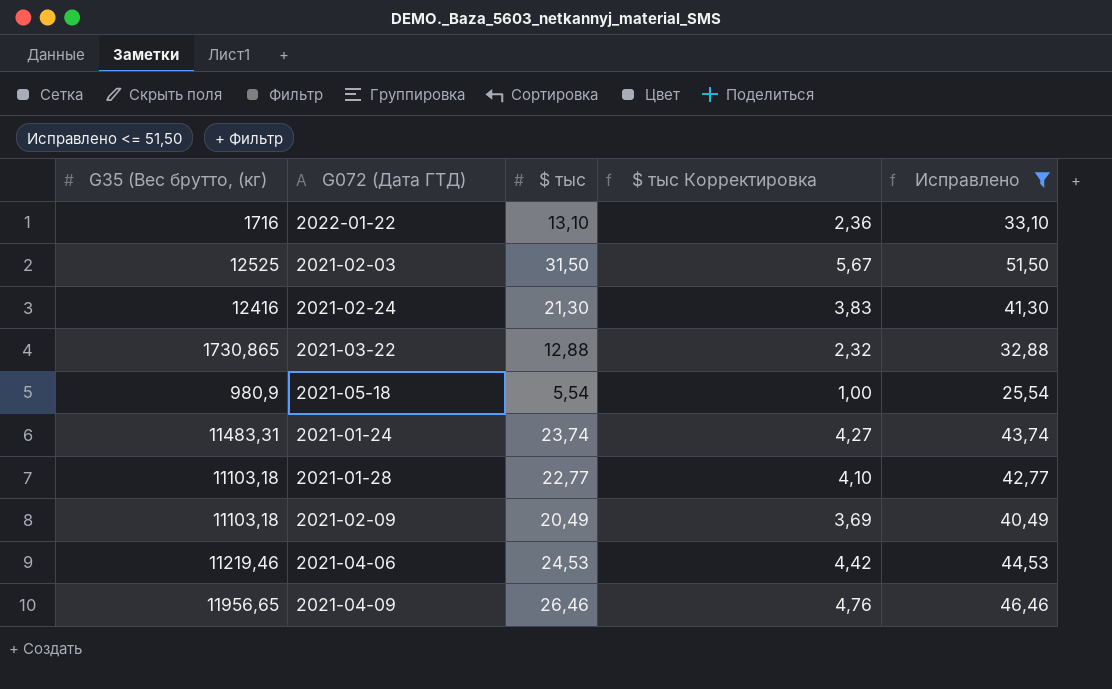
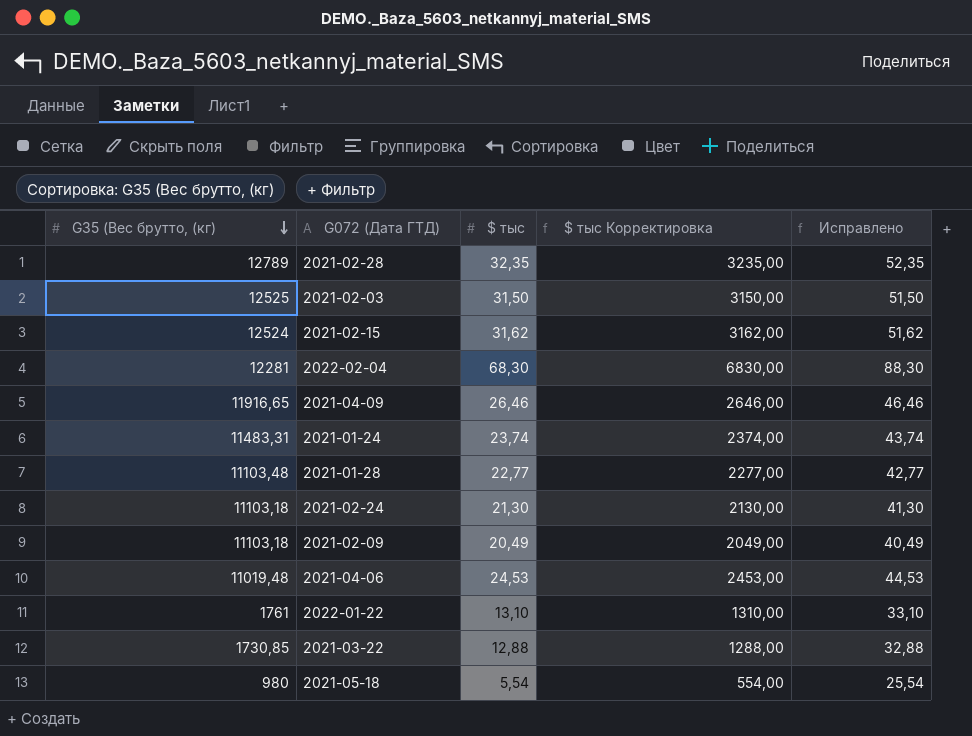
filter: Исправлено <= 51,50 -> none
row order: none -> G35 (Вес брутто, (кг) descending
column $ тыс Корректировка | formula: [$ тыс] * 0,18 -> [$ тыс] * 100
2021-04-09 | G35 (Вес брутто, (кг): 11956,65 -> 11916,65
2021-01-28 | G35 (Вес брутто, (кг): 11103,18 -> 11103,48
2021-02-24 | G35 (Вес брутто, (кг): 12416 -> 11103,18
2021-04-06 | G35 (Вес брутто, (кг): 11219,46 -> 11019,48
2022-01-22 | G35 (Вес брутто, (кг): 1716 -> 1761
2021-03-22 | G35 (Вес брутто, (кг): 1730,865 -> 1730,85
2021-05-18 | G35 (Вес брутто, (кг): 980,9 -> 980

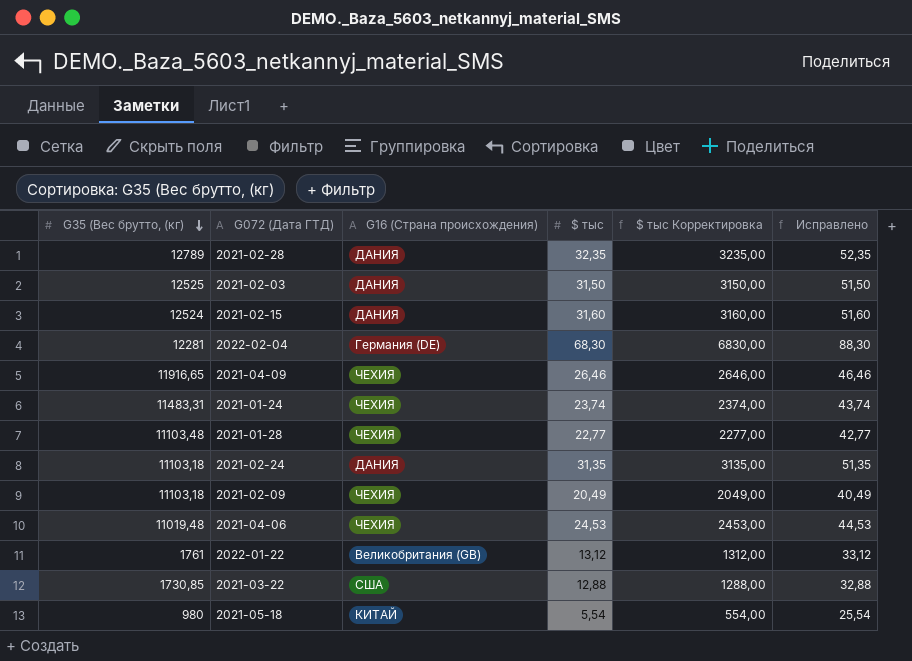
column G16 (Страна происхождения) | position: none -> 3
2021-02-15 | $ тыс: 31,62 -> 31,60
2021-02-15 | $ тыс Корректировка: 3162,00 -> 3160,00
2021-02-15 | Исправлено: 51,62 -> 51,60
2021-02-24 | $ тыс: 21,30 -> 31,35
2021-02-24 | $ тыс Корректировка: 2130,00 -> 3135,00
2021-02-24 | Исправлено: 41,30 -> 51,35
2022-01-22 | $ тыс: 13,10 -> 13,12
2022-01-22 | $ тыс Корректировка: 1310,00 -> 1312,00
2022-01-22 | Исправлено: 33,10 -> 33,12

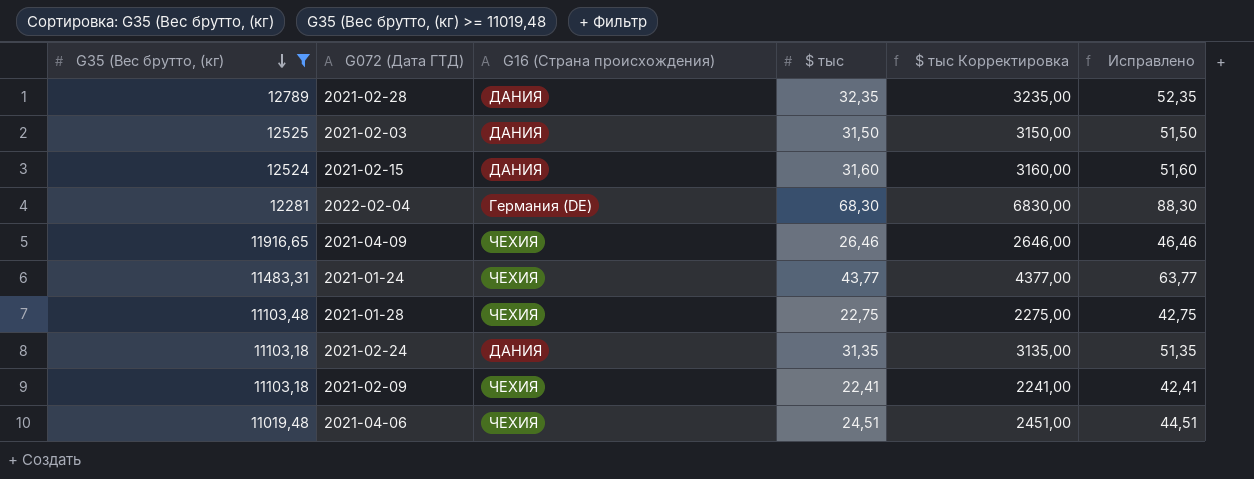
filter: none -> G35 (Вес брутто, (кг) >= 11019,48
2021-01-24 | $ тыс: 23,74 -> 43,77
2021-01-24 | $ тыс Корректировка: 2374,00 -> 4377,00
2021-01-24 | Исправлено: 43,74 -> 63,77
2021-01-28 | $ тыс: 22,77 -> 22,75
2021-01-28 | $ тыс Корректировка: 2277,00 -> 2275,00
2021-01-28 | Исправлено: 42,77 -> 42,75
2021-02-09 | $ тыс: 20,49 -> 22,41
2021-02-09 | $ тыс Корректировка: 2049,00 -> 2241,00
2021-02-09 | Исправлено: 40,49 -> 42,41
2021-04-06 | $ тыс: 24,53 -> 24,51
2021-04-06 | $ тыс Корректировка: 2453,00 -> 2451,00
2021-04-06 | Исправлено: 44,53 -> 44,51

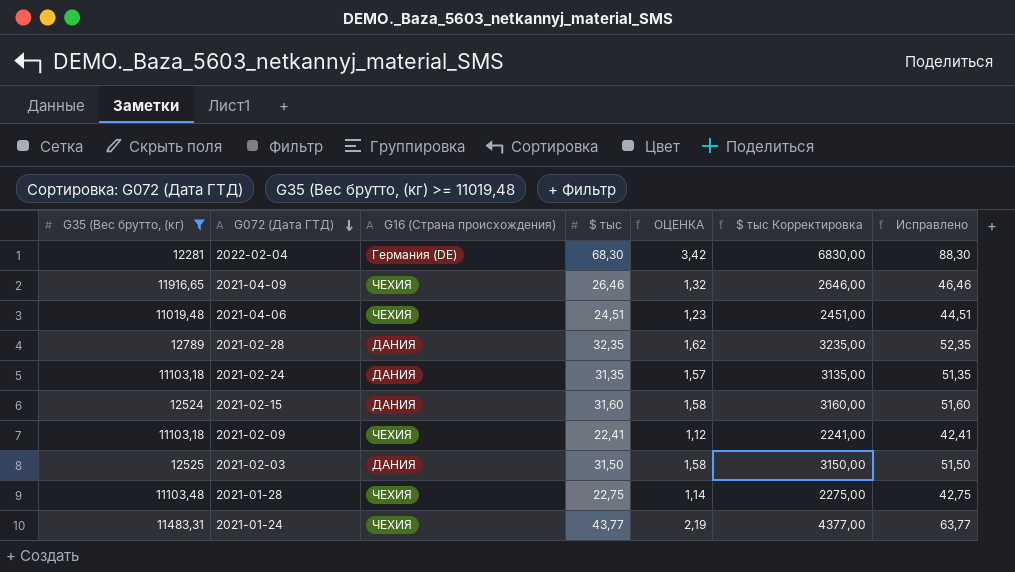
row order: G35 (Вес брутто, (кг) descending -> G072 (Дата ГТД) descending
column ОЦЕНКА | formula: none -> [$ тыс] * 0,05

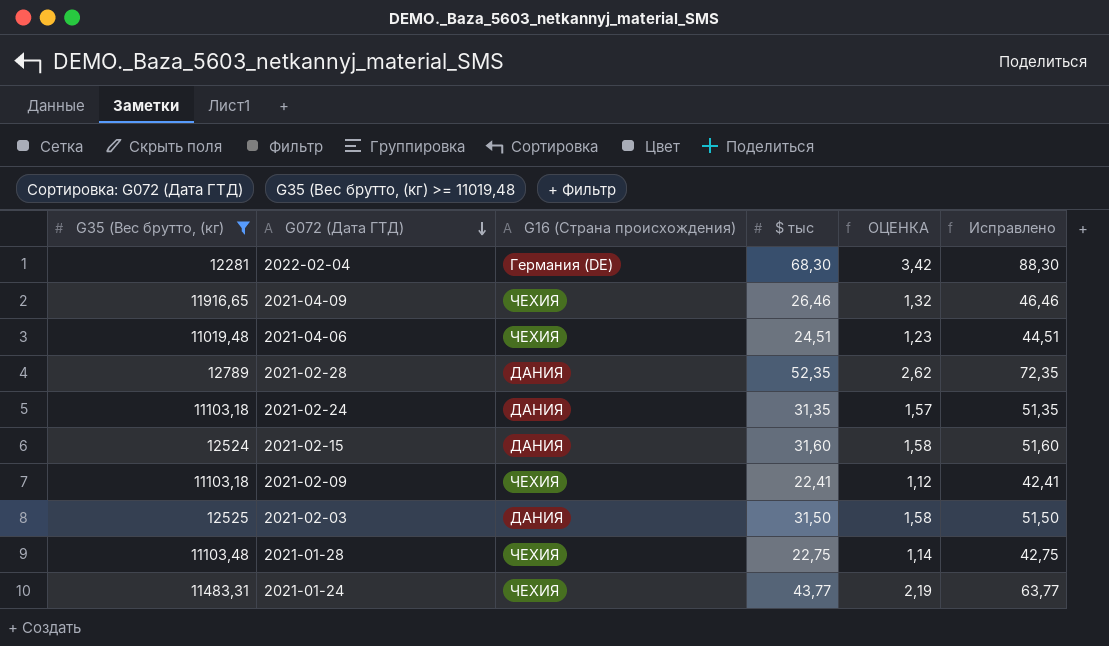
column $ тыс Корректировка | formula: [$ тыс] * 100 -> none
2021-02-28 | $ тыс: 32,35 -> 52,35
2021-02-28 | ОЦЕНКА: 1,62 -> 2,62
2021-02-28 | Исправлено: 52,35 -> 72,35

